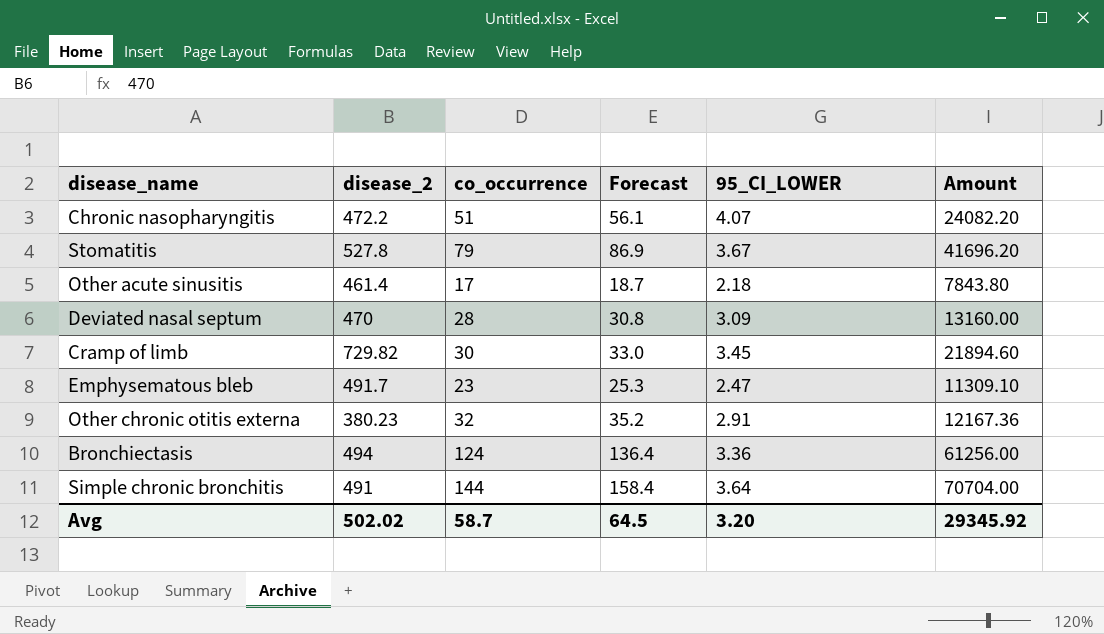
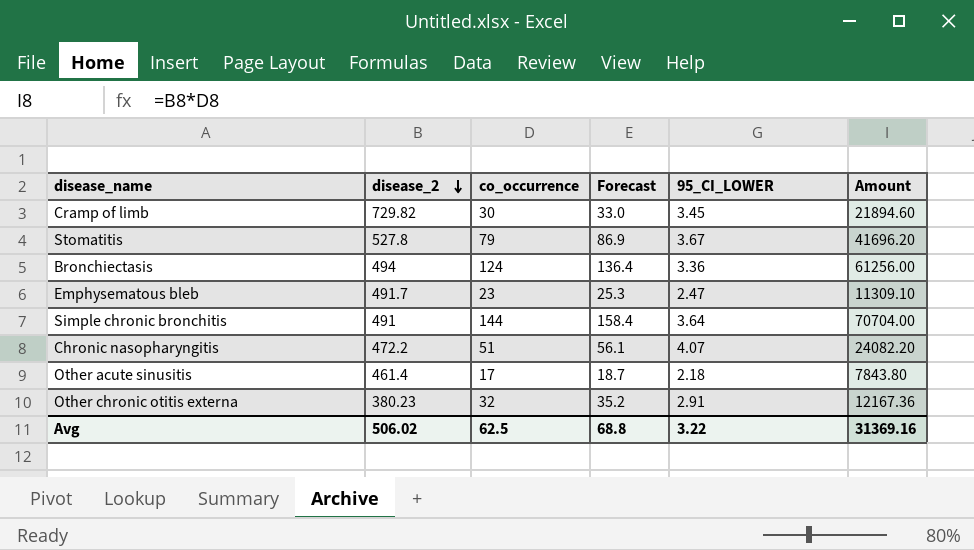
row order: none -> disease_2 descending
row Deviated nasal septum: 470 | 28 | 30.8 | 3.09 | 13160.00 -> none
Avg | disease_2: 502.02 -> 506.02
Avg | co_occurrence: 58.7 -> 62.5
Avg | Forecast: 64.5 -> 68.8
Avg | 95_CI_LOWER: 3.20 -> 3.22
Avg | Amount: 29345.92 -> 31369.16

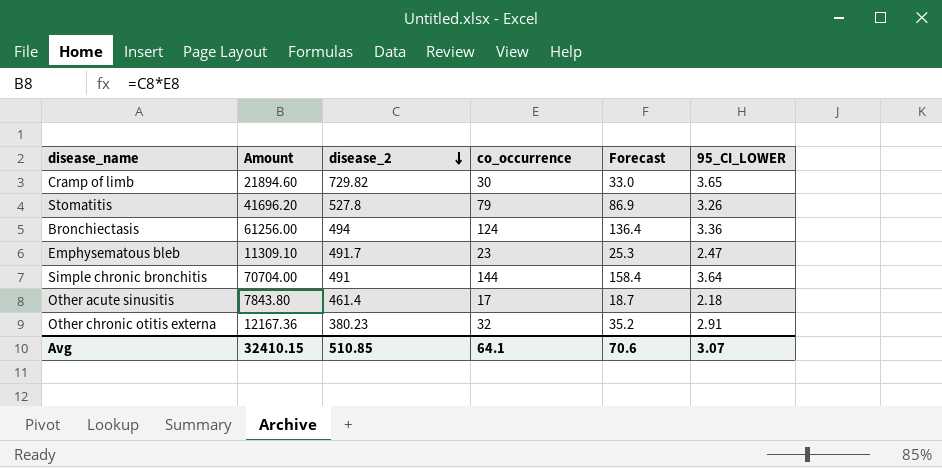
column Amount | position: 6 -> 2
row Chronic nasopharyngitis: 472.2 | 51 | 56.1 | 4.07 | 24082.20 -> none
Cramp of limb | 95_CI_LOWER: 3.45 -> 3.65
Stomatitis | 95_CI_LOWER: 3.67 -> 3.26
Avg | Amount: 31369.16 -> 32410.15
Avg | disease_2: 506.02 -> 510.85
Avg | co_occurrence: 62.5 -> 64.1
Avg | Forecast: 68.8 -> 70.6
Avg | 95_CI_LOWER: 3.22 -> 3.07

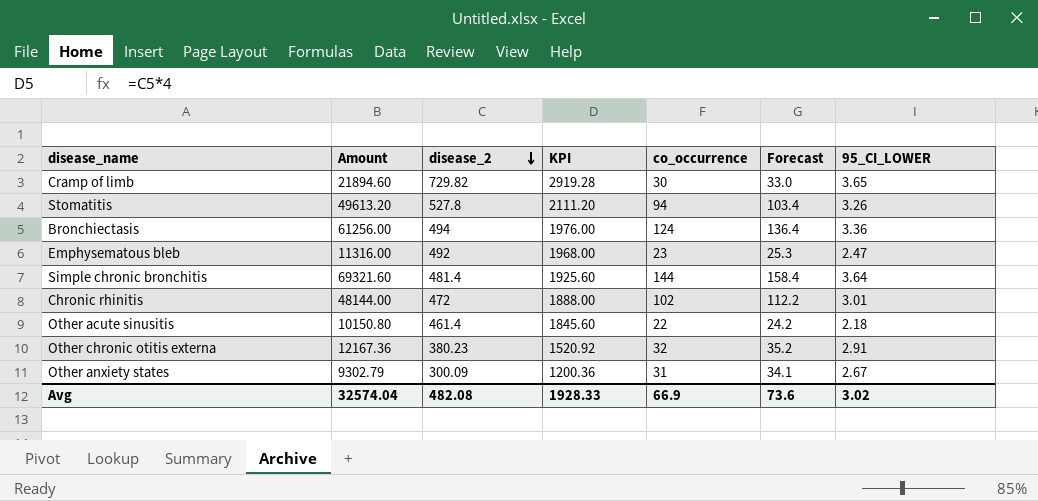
column KPI | formula: none -> [disease_2] * 4
Stomatitis | Amount: 41696.20 -> 49613.20
Stomatitis | co_occurrence: 79 -> 94
Stomatitis | Forecast: 86.9 -> 103.4
Emphysematous bleb | Amount: 11309.10 -> 11316.00
Emphysematous bleb | disease_2: 491.7 -> 492
Simple chronic bronchitis | Amount: 70704.00 -> 69321.60
Simple chronic bronchitis | disease_2: 491 -> 481.4
row Chronic rhinitis: none -> 48144.00 | 472 | 1888.00 | 102 | 112.2 | 3.01
Other acute sinusitis | Amount: 7843.80 -> 10150.80
Other acute sinusitis | co_occurrence: 17 -> 22
Other acute sinusitis | Forecast: 18.7 -> 24.2
row Other anxiety states: none -> 9302.79 | 300.09 | 1200.36 | 31 | 34.1 | 2.67
Avg | Amount: 32410.15 -> 32574.04
Avg | disease_2: 510.85 -> 482.08
Avg | co_occurrence: 64.1 -> 66.9
Avg | Forecast: 70.6 -> 73.6
Avg | 95_CI_LOWER: 3.07 -> 3.02

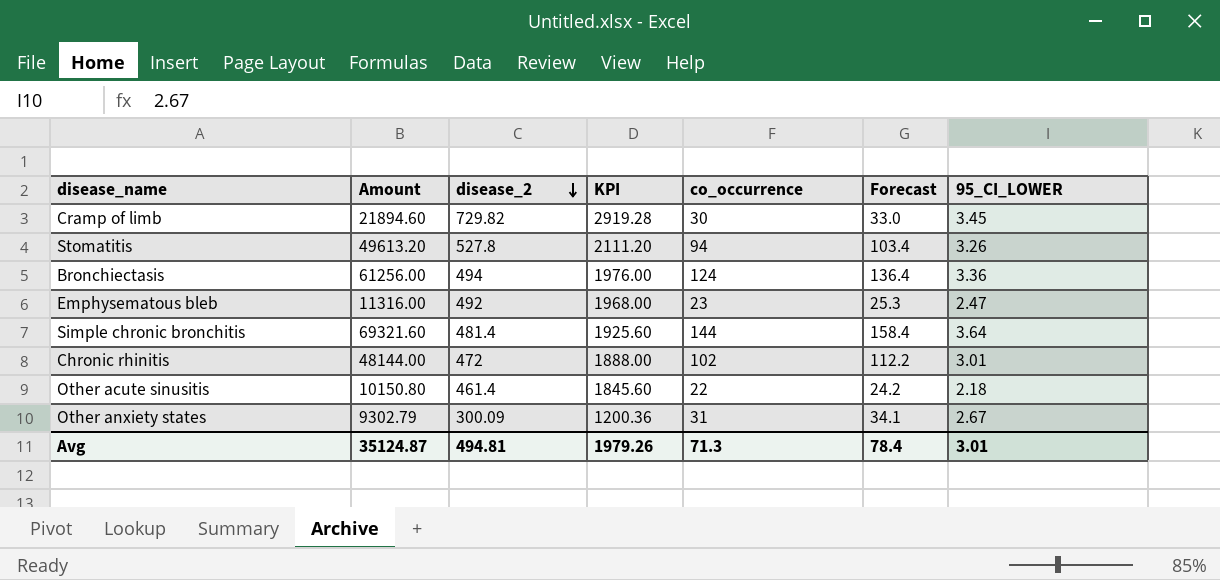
row Other chronic otitis externa: 12167.36 | 380.23 | 1520.92 | 32 | 35.2 | 2.91 -> none
Cramp of limb | 95_CI_LOWER: 3.65 -> 3.45
Avg | Amount: 32574.04 -> 35124.87
Avg | disease_2: 482.08 -> 494.81
Avg | KPI: 1928.33 -> 1979.26
Avg | co_occurrence: 66.9 -> 71.3
Avg | Forecast: 73.6 -> 78.4
Avg | 95_CI_LOWER: 3.02 -> 3.01

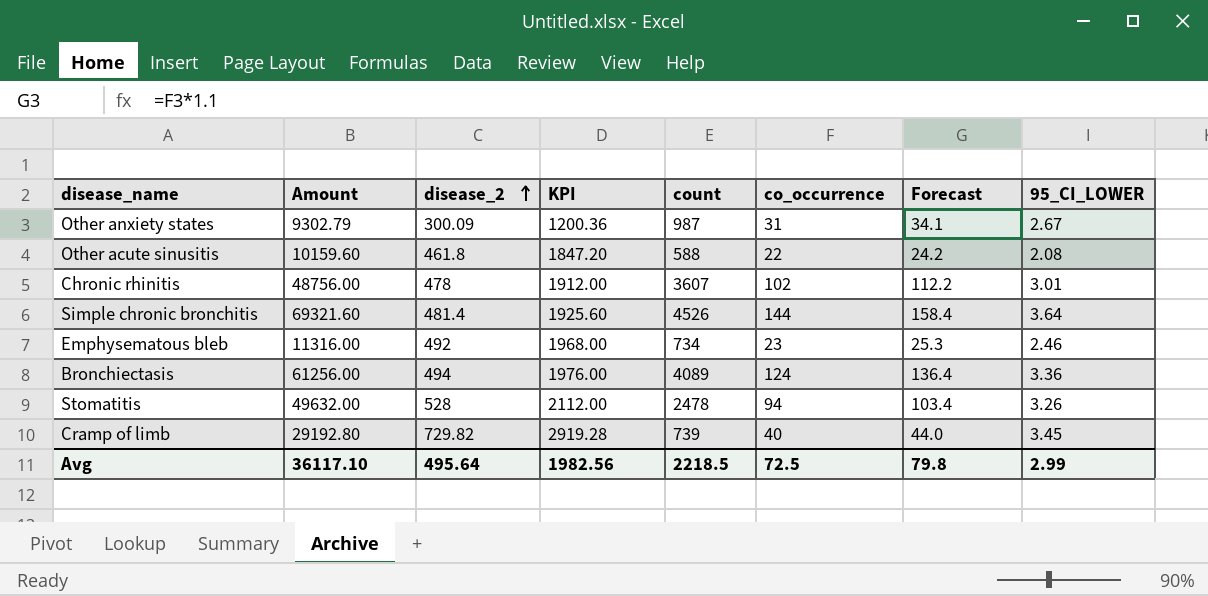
row order: disease_2 descending -> disease_2 ascending
column count | position: none -> 5
Other acute sinusitis | Amount: 10150.80 -> 10159.60
Other acute sinusitis | disease_2: 461.4 -> 461.8
Other acute sinusitis | KPI: 1845.60 -> 1847.20
Other acute sinusitis | 95_CI_LOWER: 2.18 -> 2.08
Chronic rhinitis | Amount: 48144.00 -> 48756.00
Chronic rhinitis | disease_2: 472 -> 478
Chronic rhinitis | KPI: 1888.00 -> 1912.00
Emphysematous bleb | 95_CI_LOWER: 2.47 -> 2.46
Stomatitis | Amount: 49613.20 -> 49632.00
Stomatitis | disease_2: 527.8 -> 528
Stomatitis | KPI: 2111.20 -> 2112.00
Cramp of limb | Amount: 21894.60 -> 29192.80
Cramp of limb | co_occurrence: 30 -> 40
Cramp of limb | Forecast: 33.0 -> 44.0
Avg | Amount: 35124.87 -> 36117.10
Avg | disease_2: 494.81 -> 495.64
Avg | KPI: 1979.26 -> 1982.56
Avg | co_occurrence: 71.3 -> 72.5
Avg | Forecast: 78.4 -> 79.8
Avg | 95_CI_LOWER: 3.01 -> 2.99

